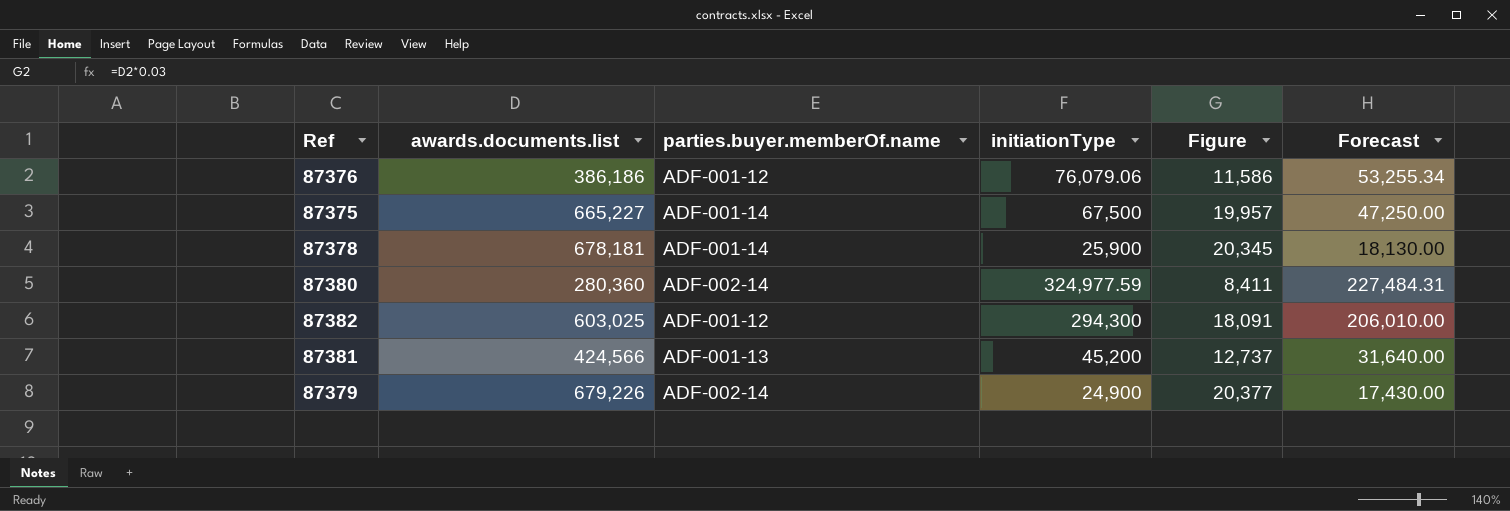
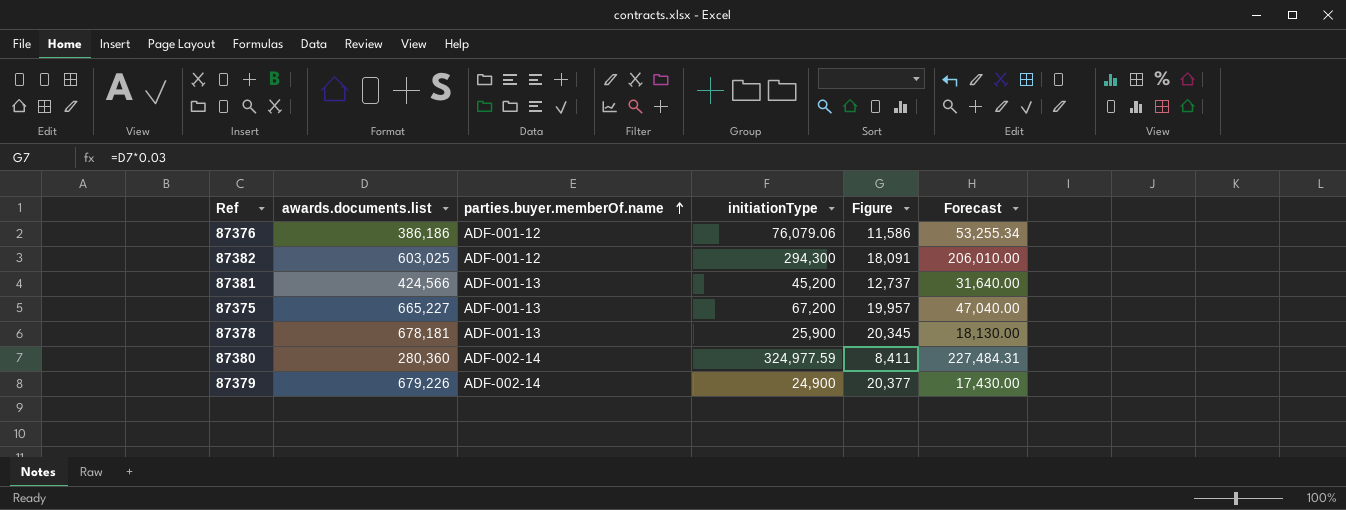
row order: none -> parties.buyer.memberOf.name ascending
87375 | parties.buyer.memberOf.name: ADF-001-14 -> ADF-001-13
87375 | initiationType: 67,500 -> 67,200
87375 | Forecast: 47,250.00 -> 47,040.00
87378 | parties.buyer.memberOf.name: ADF-001-14 -> ADF-001-13

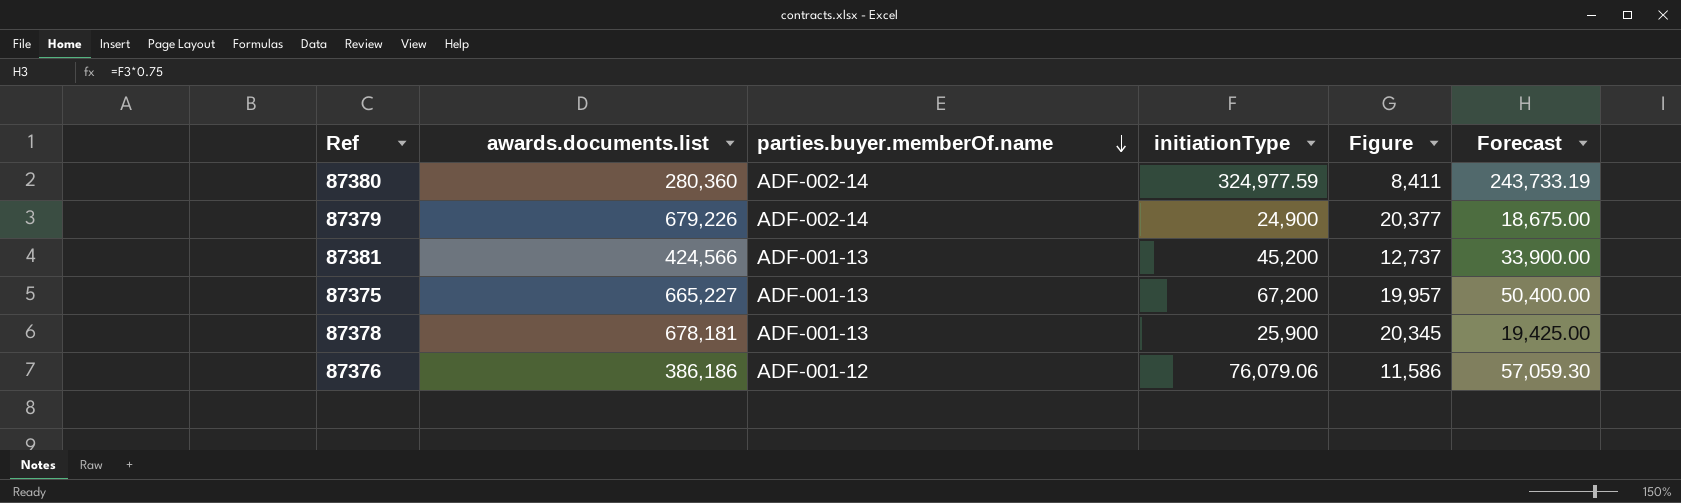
row order: parties.buyer.memberOf.name ascending -> parties.buyer.memberOf.name descending
column Forecast | formula: [initiationType] * 0.7 -> [initiationType] * 0.75
row 87382: 603,025 | ADF-001-12 | 294,300 | 18,091 | 206,010.00 -> none

